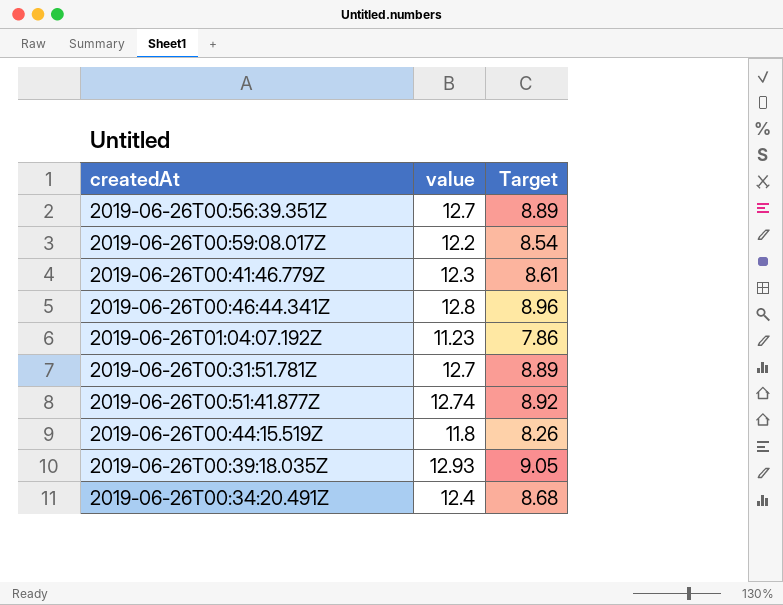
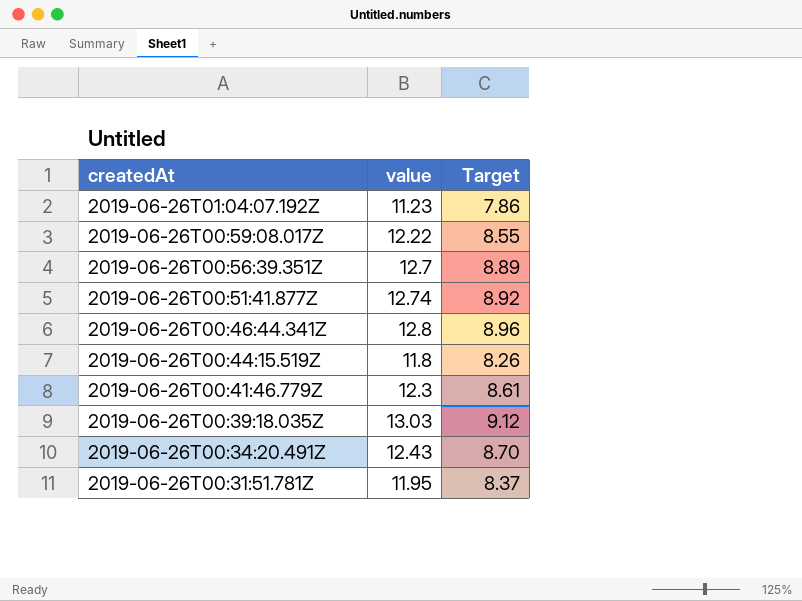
row order: none -> createdAt descending
2019-06-26T00:59:08.017Z | value: 12.2 -> 12.22
2019-06-26T00:59:08.017Z | Target: 8.54 -> 8.55
2019-06-26T00:39:18.035Z | value: 12.93 -> 13.03
2019-06-26T00:39:18.035Z | Target: 9.05 -> 9.12
2019-06-26T00:34:20.491Z | value: 12.4 -> 12.43
2019-06-26T00:34:20.491Z | Target: 8.68 -> 8.70
2019-06-26T00:31:51.781Z | value: 12.7 -> 11.95
2019-06-26T00:31:51.781Z | Target: 8.89 -> 8.37

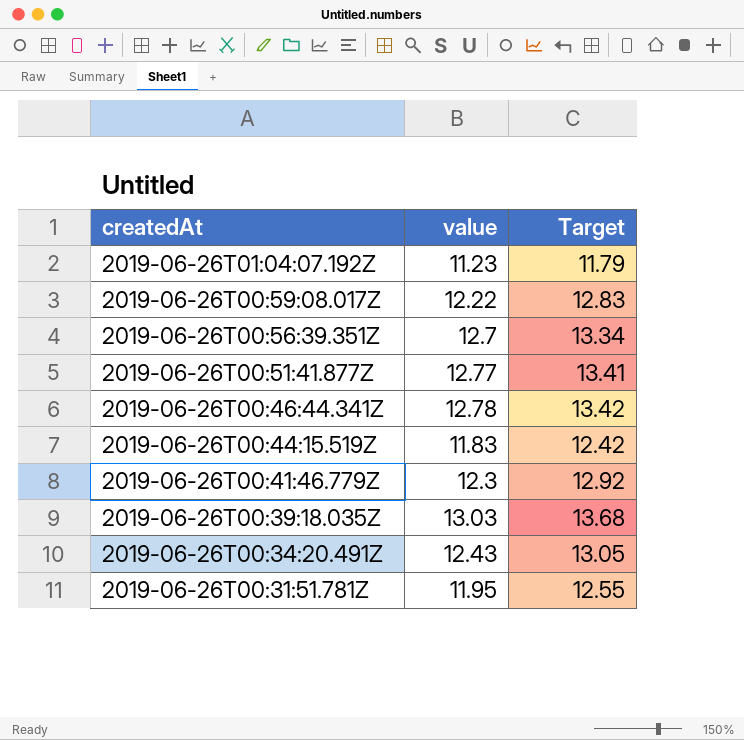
column Target | formula: [value] * 0.7 -> [value] * 1.05
2019-06-26T00:51:41.877Z | value: 12.74 -> 12.77
2019-06-26T00:46:44.341Z | value: 12.8 -> 12.78
2019-06-26T00:44:15.519Z | value: 11.8 -> 11.83

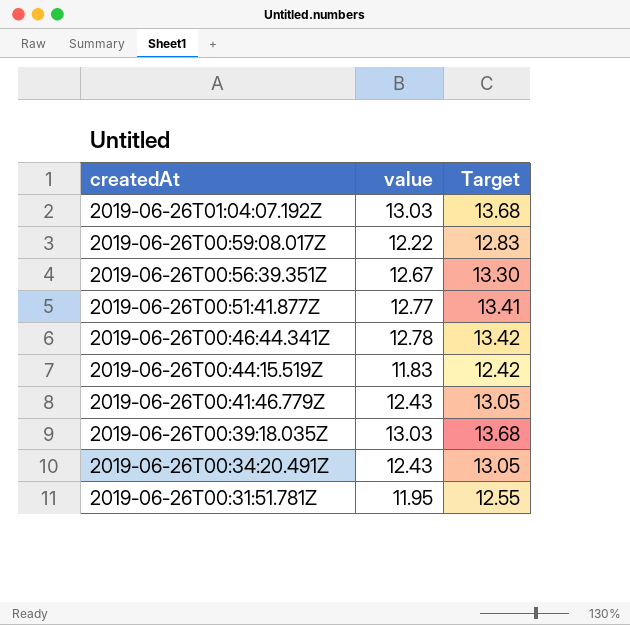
2019-06-26T01:04:07.192Z | value: 11.23 -> 13.03
2019-06-26T01:04:07.192Z | Target: 11.79 -> 13.68
2019-06-26T00:56:39.351Z | value: 12.7 -> 12.67
2019-06-26T00:56:39.351Z | Target: 13.34 -> 13.30
2019-06-26T00:41:46.779Z | value: 12.3 -> 12.43
2019-06-26T00:41:46.779Z | Target: 12.92 -> 13.05

